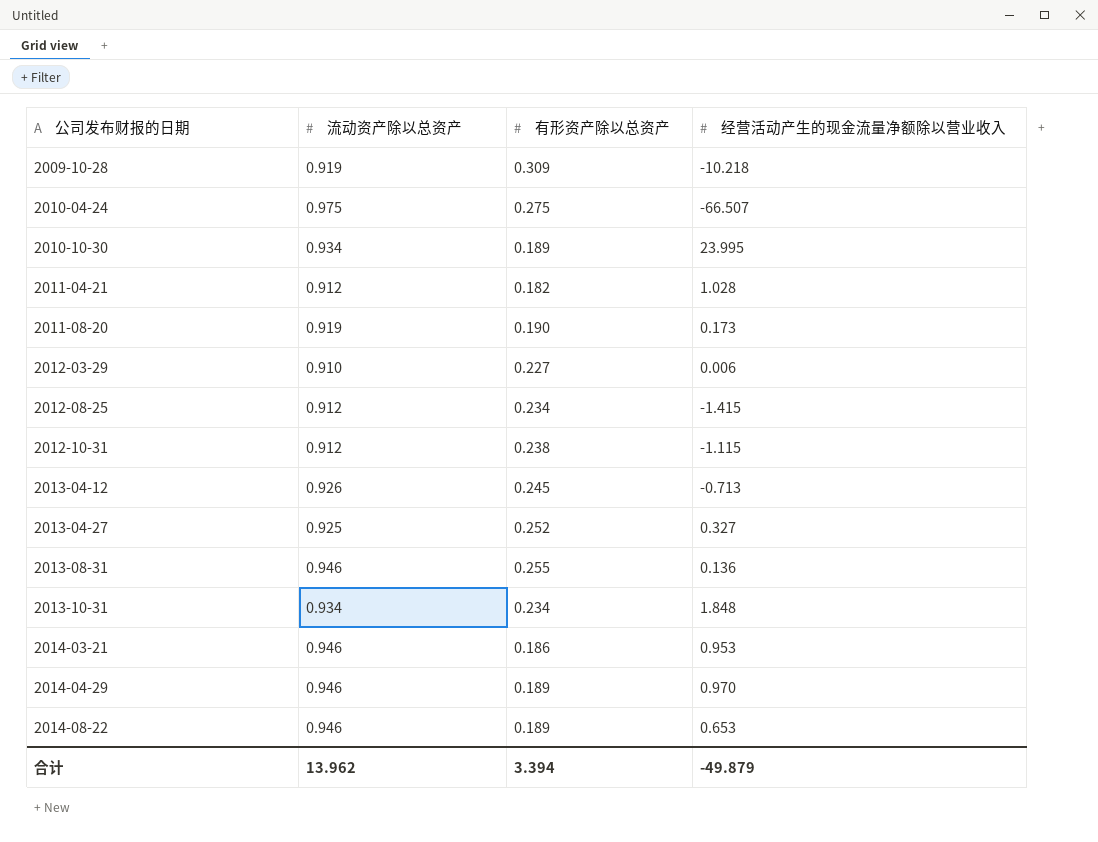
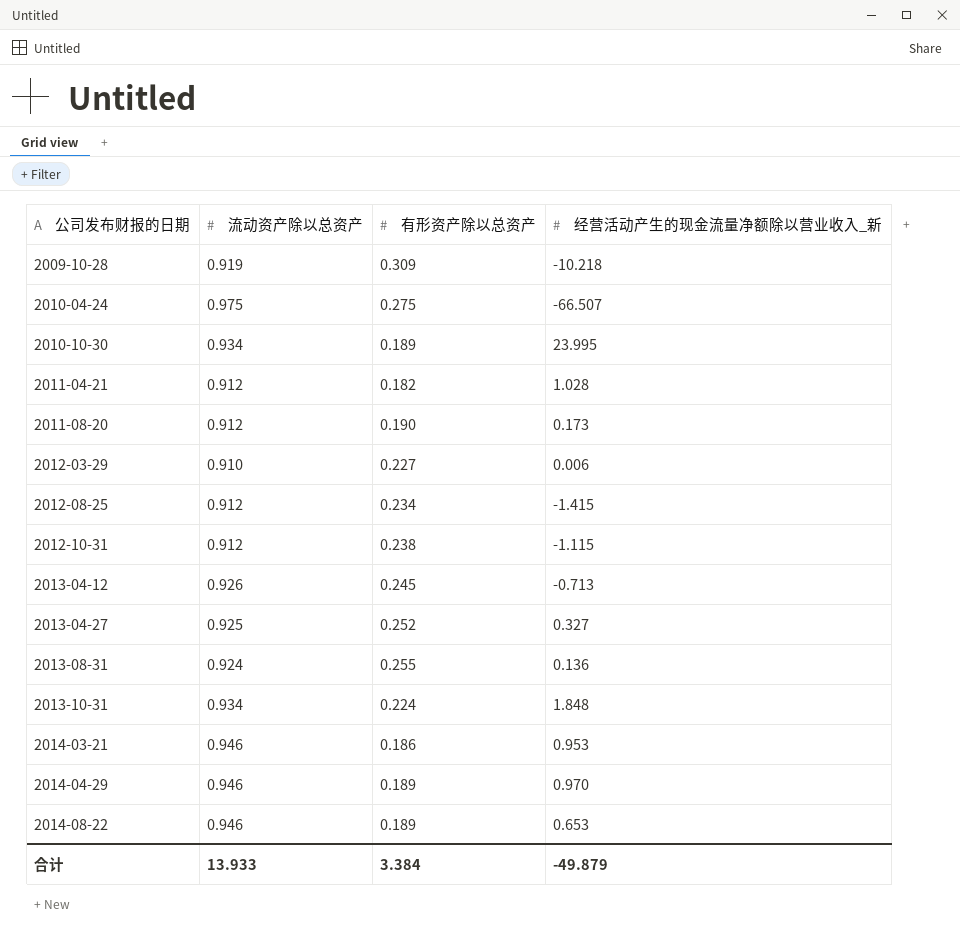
column name: 经营活动产生的现金流量净额除以营业收入 -> 经营活动产生的现金流量净额除以营业收入_新
2011-08-20 | 流动资产除以总资产: 0.919 -> 0.912
2013-08-31 | 流动资产除以总资产: 0.946 -> 0.924
2013-10-31 | 有形资产除以总资产: 0.234 -> 0.224
合计 | 流动资产除以总资产: 13.962 -> 13.933
合计 | 有形资产除以总资产: 3.394 -> 3.384

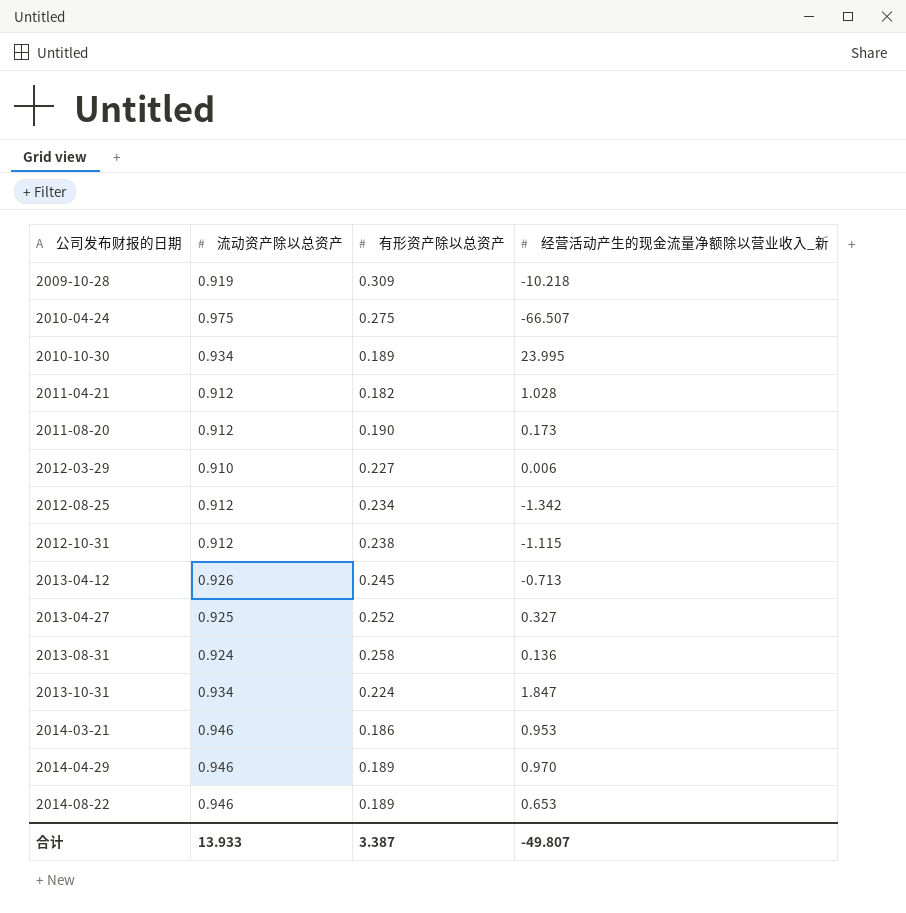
2012-08-25 | 经营活动产生的现金流量净额除以营业收入_新: -1.415 -> -1.342
2013-08-31 | 有形资产除以总资产: 0.255 -> 0.258
2013-10-31 | 经营活动产生的现金流量净额除以营业收入_新: 1.848 -> 1.847
合计 | 有形资产除以总资产: 3.384 -> 3.387
合计 | 经营活动产生的现金流量净额除以营业收入_新: -49.879 -> -49.807

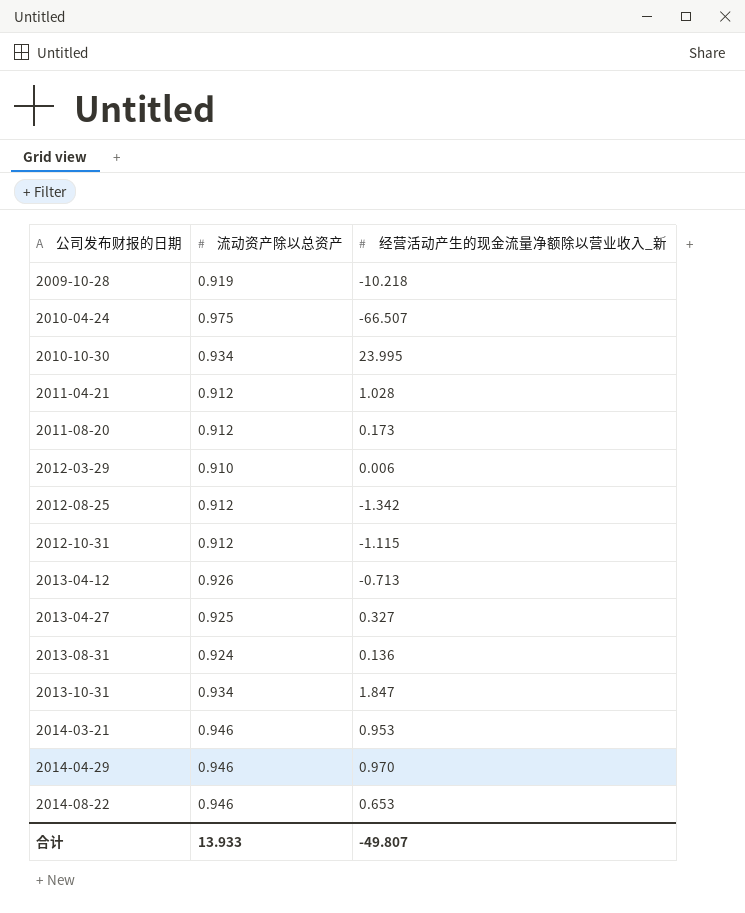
column 有形资产除以总资产 | position: 3 -> none

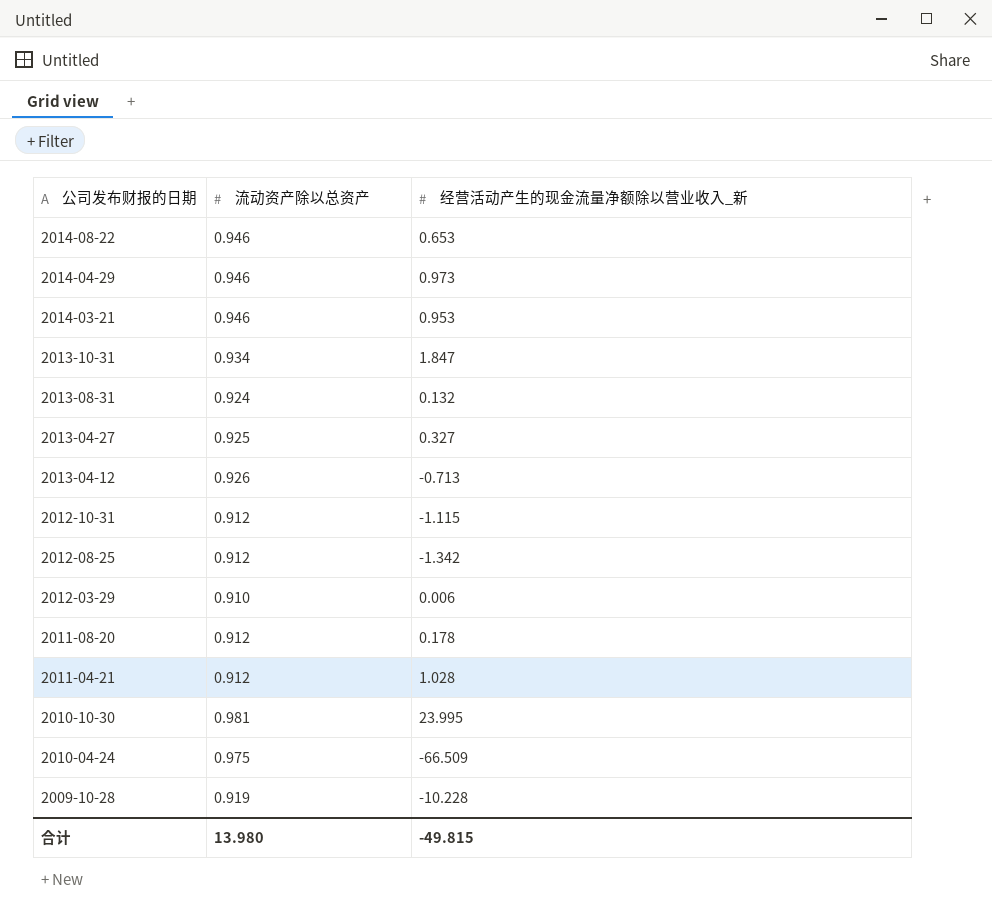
row order: 公司发布财报的日期 ascending -> 公司发布财报的日期 descending
2014-04-29 | 经营活动产生的现金流量净额除以营业收入_新: 0.970 -> 0.973
2013-08-31 | 经营活动产生的现金流量净额除以营业收入_新: 0.136 -> 0.132
2011-08-20 | 经营活动产生的现金流量净额除以营业收入_新: 0.173 -> 0.178
2010-10-30 | 流动资产除以总资产: 0.934 -> 0.981
2010-04-24 | 经营活动产生的现金流量净额除以营业收入_新: -66.507 -> -66.509
2009-10-28 | 经营活动产生的现金流量净额除以营业收入_新: -10.218 -> -10.228
合计 | 流动资产除以总资产: 13.933 -> 13.980
合计 | 经营活动产生的现金流量净额除以营业收入_新: -49.807 -> -49.815

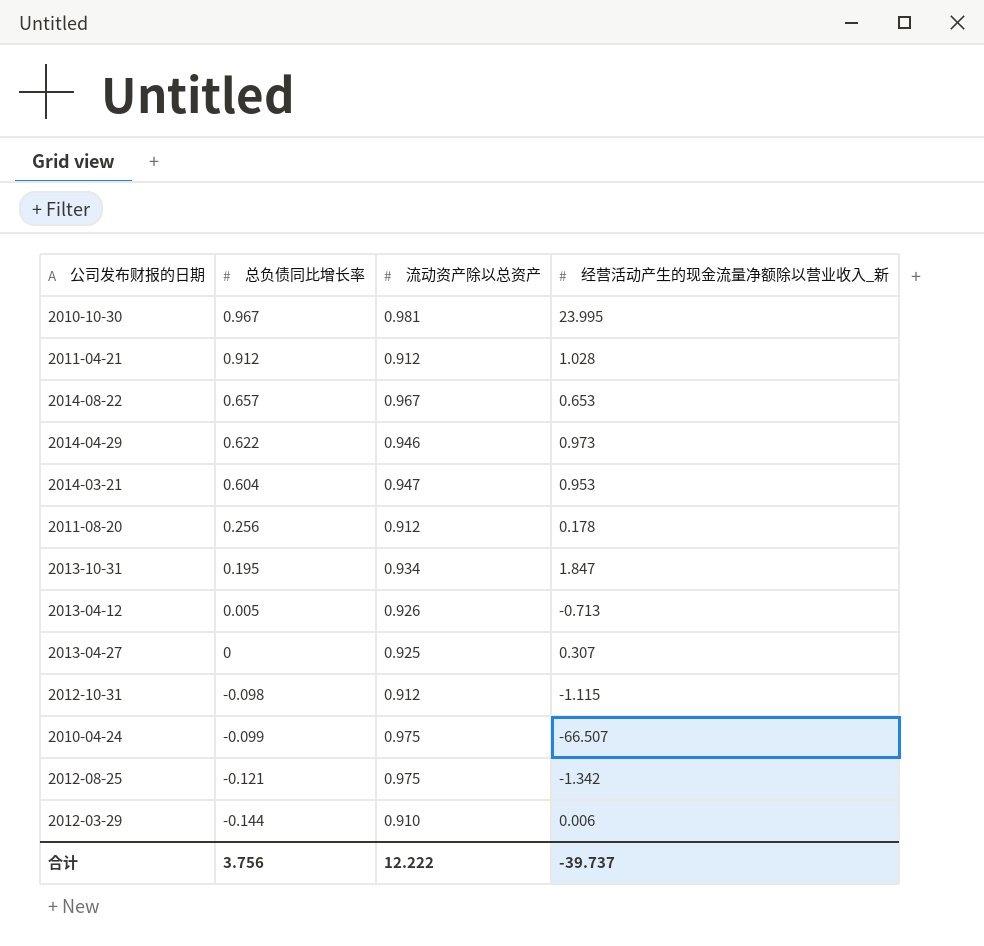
row order: 公司发布财报的日期 descending -> 总负债同比增长率 descending
column 总负债同比增长率 | position: none -> 2
row 2013-08-31: 0.924 | 0.132 -> none
row 2009-10-28: 0.919 | -10.228 -> none
2014-08-22 | 流动资产除以总资产: 0.946 -> 0.967
2014-03-21 | 流动资产除以总资产: 0.946 -> 0.947
2013-04-27 | 经营活动产生的现金流量净额除以营业收入_新: 0.327 -> 0.307
2010-04-24 | 经营活动产生的现金流量净额除以营业收入_新: -66.509 -> -66.507
2012-08-25 | 流动资产除以总资产: 0.912 -> 0.975
合计 | 流动资产除以总资产: 13.980 -> 12.222
合计 | 经营活动产生的现金流量净额除以营业收入_新: -49.815 -> -39.737

